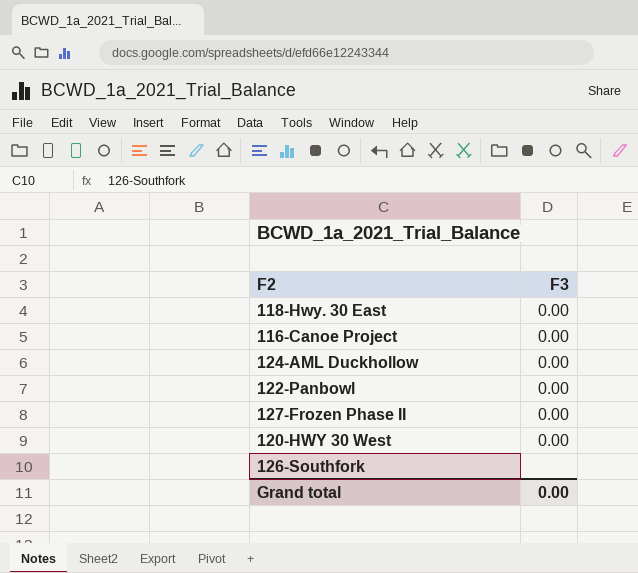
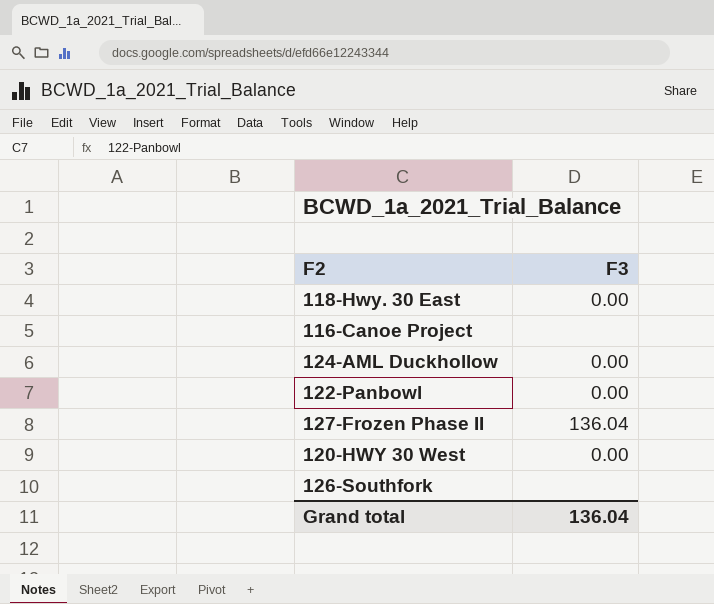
116-Canoe Project | F3: 0.00 -> none
127-Frozen Phase II | F3: 0.00 -> 136.04
Grand total | F3: 0.00 -> 136.04

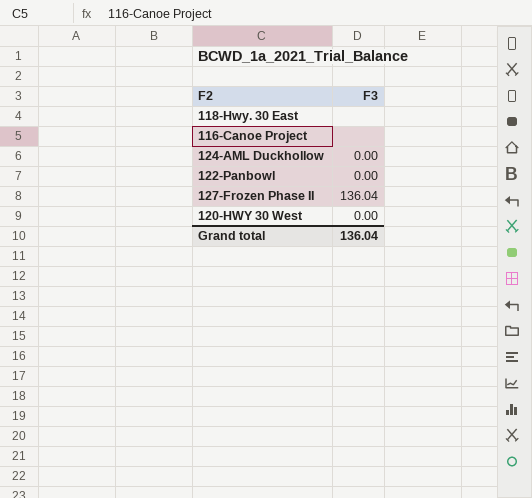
row 126-Southfork: none -> none
118-Hwy. 30 East | F3: 0.00 -> none

